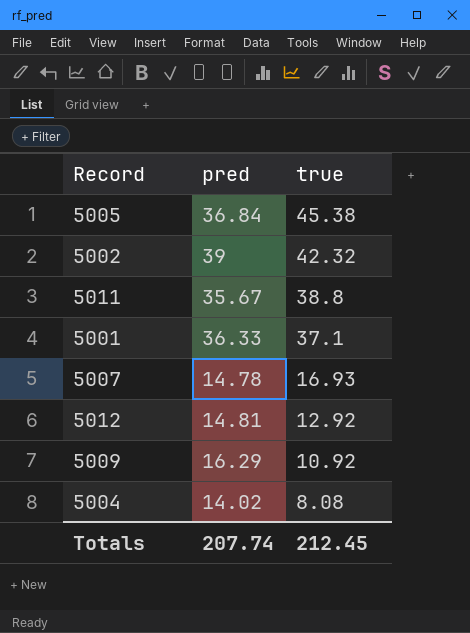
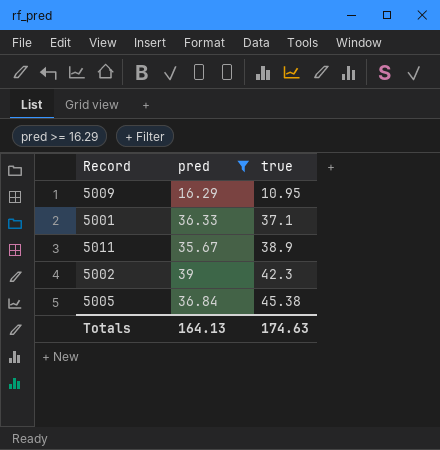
filter: none -> pred >= 16.29
row order: true descending -> true ascending
5009 | true: 10.92 -> 10.95
5011 | true: 38.8 -> 38.9
5002 | true: 42.32 -> 42.3
Totals | pred: 207.74 -> 164.13
Totals | true: 212.45 -> 174.63

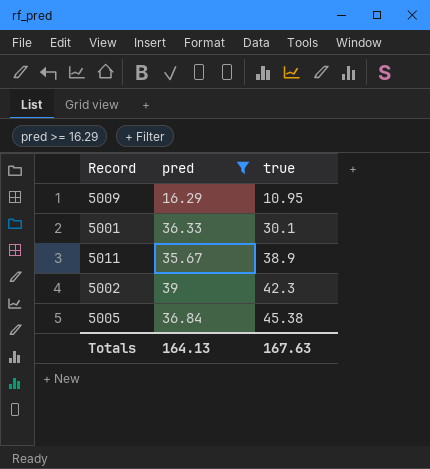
5001 | true: 37.1 -> 30.1
Totals | true: 174.63 -> 167.63

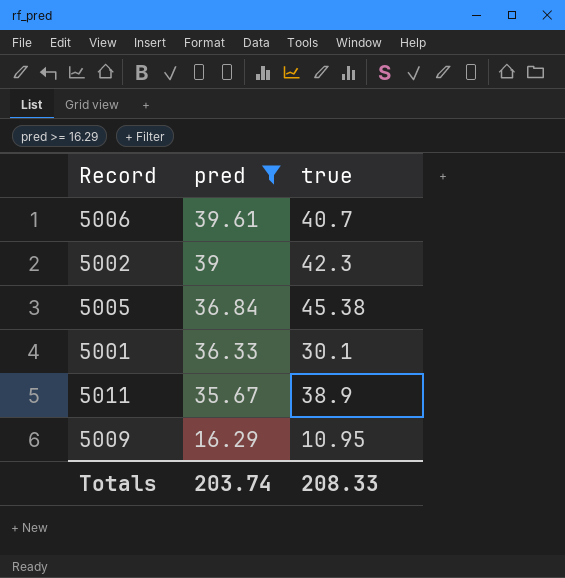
row order: true ascending -> pred descending
row 5006: none -> 39.61 | 40.7
Totals | pred: 164.13 -> 203.74
Totals | true: 167.63 -> 208.33

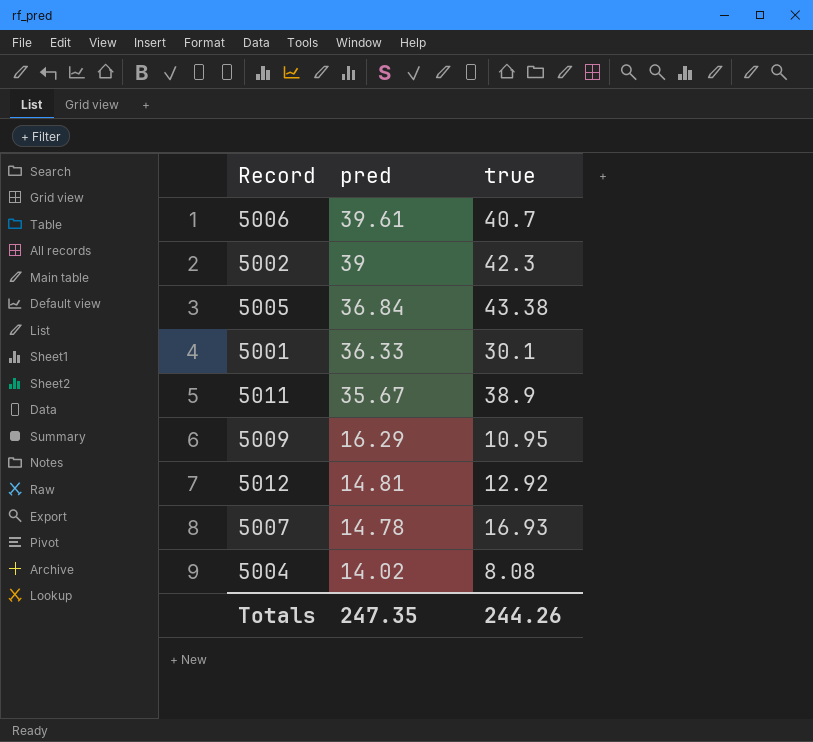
filter: pred >= 16.29 -> none
5005 | true: 45.38 -> 43.38
Totals | pred: 203.74 -> 247.35
Totals | true: 208.33 -> 244.26

